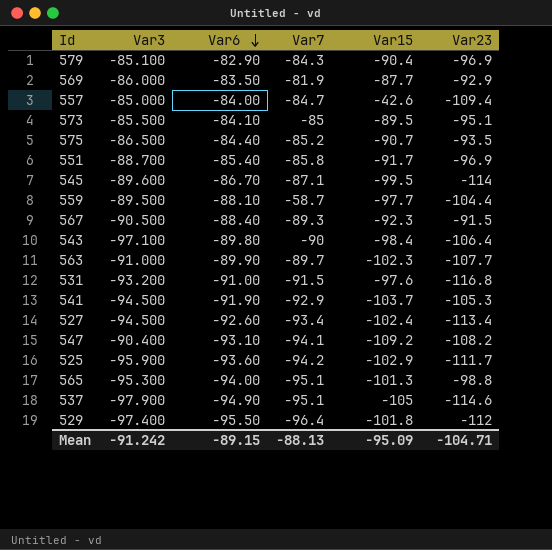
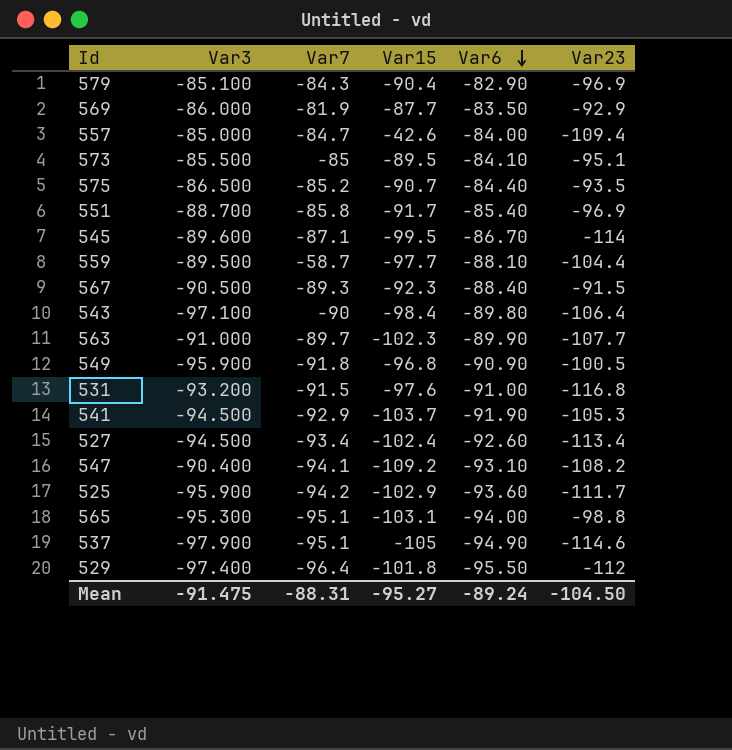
column Var6 | position: 3 -> 5
row 549: none -> -95.900 | -91.8 | -96.8 | -90.90 | -100.5
565 | Var15: -101.3 -> -103.1
Mean | Var3: -91.242 -> -91.475
Mean | Var7: -88.13 -> -88.31
Mean | Var15: -95.09 -> -95.27
Mean | Var6: -89.15 -> -89.24
Mean | Var23: -104.71 -> -104.50

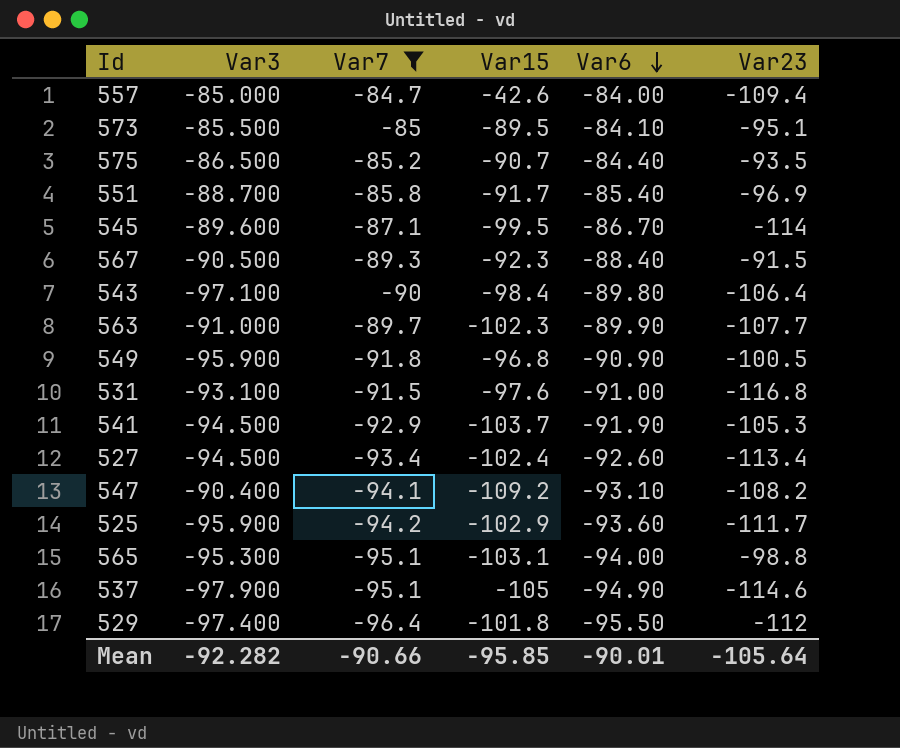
filter: none -> Var7 <= -84.7
531 | Var3: -93.200 -> -93.100
Mean | Var3: -91.475 -> -92.282
Mean | Var7: -88.31 -> -90.66
Mean | Var15: -95.27 -> -95.85
Mean | Var6: -89.24 -> -90.01
Mean | Var23: -104.50 -> -105.64

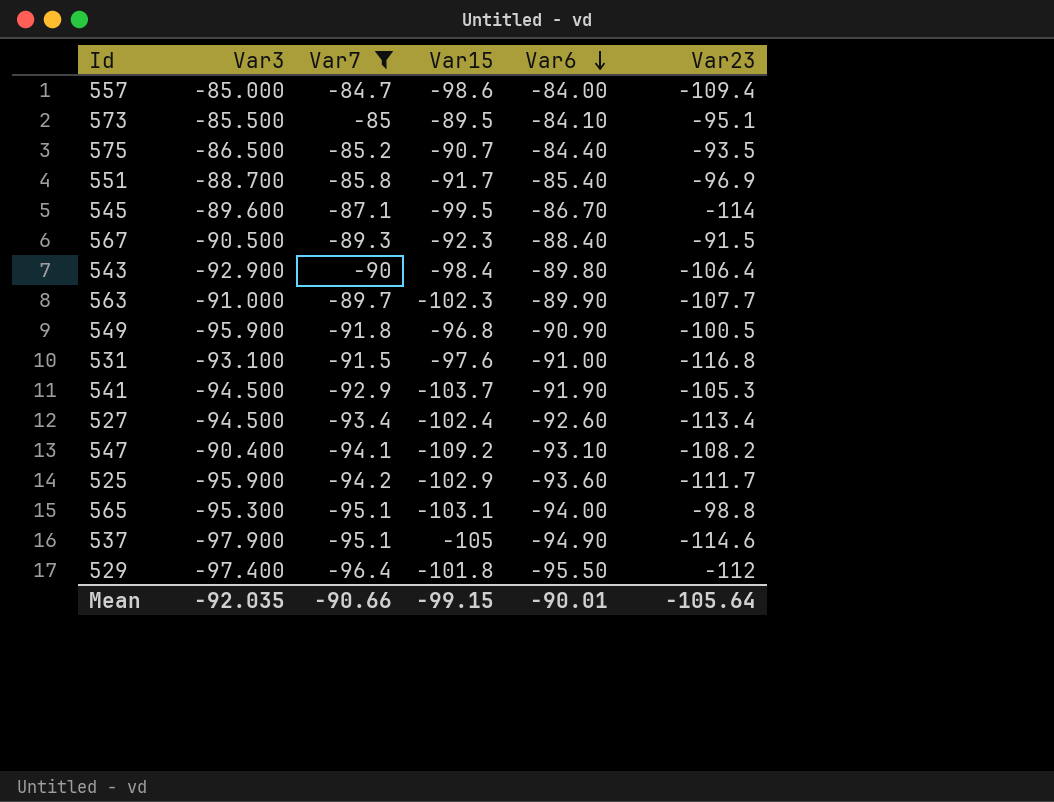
557 | Var15: -42.6 -> -98.6
543 | Var3: -97.100 -> -92.900
Mean | Var3: -92.282 -> -92.035
Mean | Var15: -95.85 -> -99.15

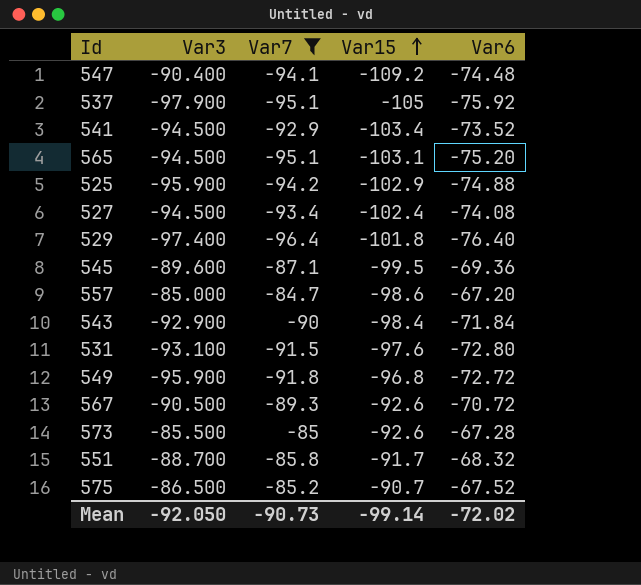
row order: Var6 descending -> Var15 ascending
column Var23 | position: 6 -> none
row 563: -91.000 | -89.7 | -102.3 | -89.90 | -107.7 -> none
547 | Var6: -93.10 -> -74.48
537 | Var6: -94.90 -> -75.92
541 | Var15: -103.7 -> -103.4
541 | Var6: -91.90 -> -73.52
565 | Var3: -95.300 -> -94.500
565 | Var6: -94.00 -> -75.20
525 | Var6: -93.60 -> -74.88
527 | Var6: -92.60 -> -74.08
529 | Var6: -95.50 -> -76.40
545 | Var6: -86.70 -> -69.36
557 | Var6: -84.00 -> -67.20
543 | Var6: -89.80 -> -71.84
531 | Var6: -91.00 -> -72.80
549 | Var6: -90.90 -> -72.72
567 | Var15: -92.3 -> -92.6
567 | Var6: -88.40 -> -70.72
573 | Var15: -89.5 -> -92.6
573 | Var6: -84.10 -> -67.28
551 | Var6: -85.40 -> -68.32
575 | Var6: -84.40 -> -67.52
Mean | Var3: -92.035 -> -92.050
Mean | Var7: -90.66 -> -90.73
Mean | Var15: -99.15 -> -99.14
Mean | Var6: -90.01 -> -72.02

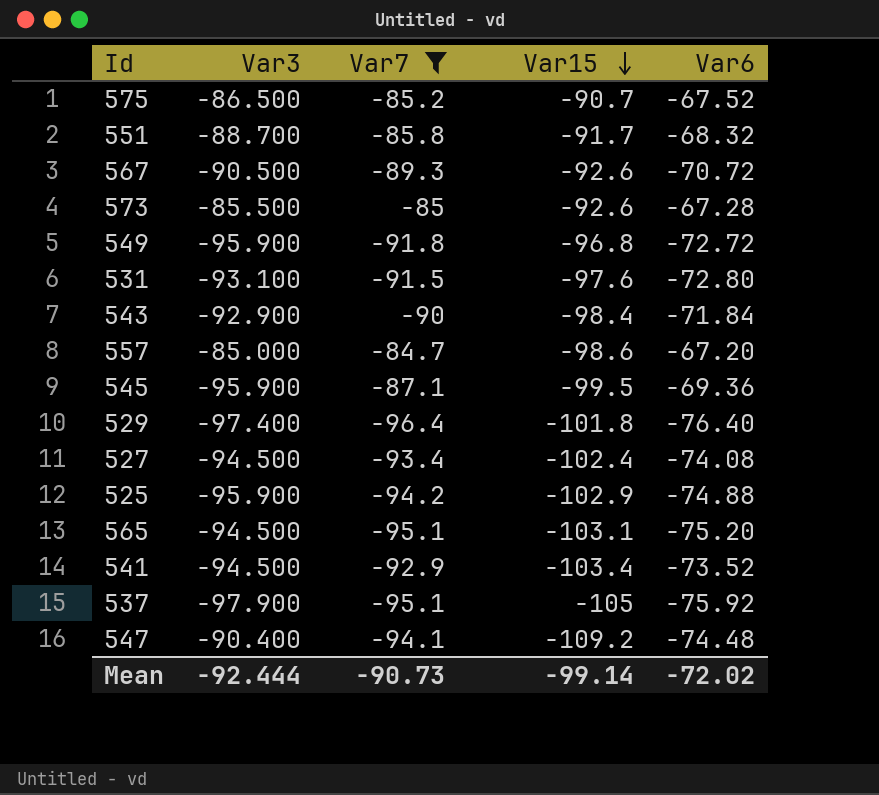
row order: Var15 ascending -> Var15 descending
545 | Var3: -89.600 -> -95.900
Mean | Var3: -92.050 -> -92.444

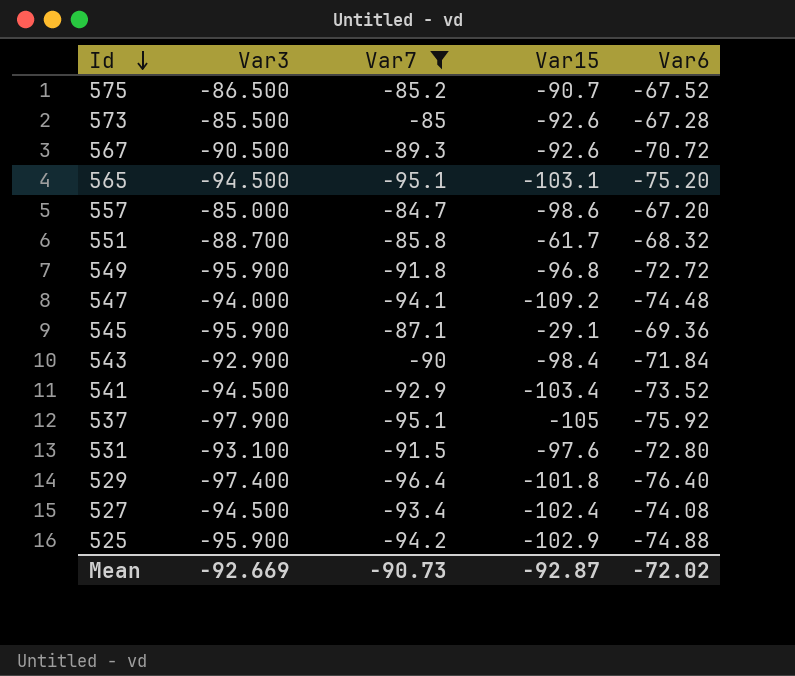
row order: Var15 descending -> Id descending
551 | Var15: -91.7 -> -61.7
547 | Var3: -90.400 -> -94.000
545 | Var15: -99.5 -> -29.1
Mean | Var3: -92.444 -> -92.669
Mean | Var15: -99.14 -> -92.87

